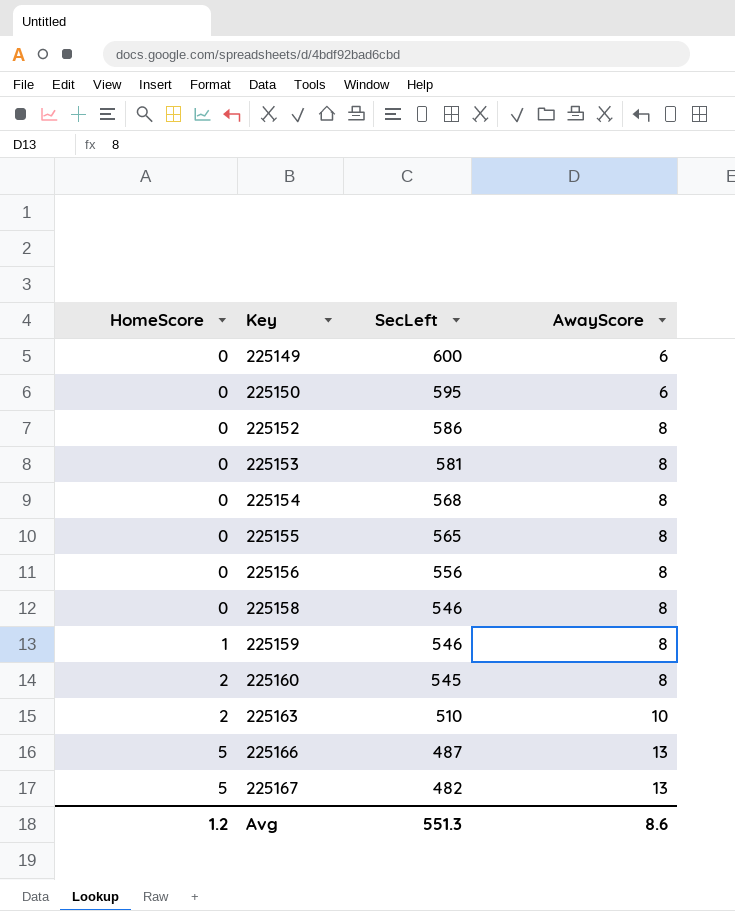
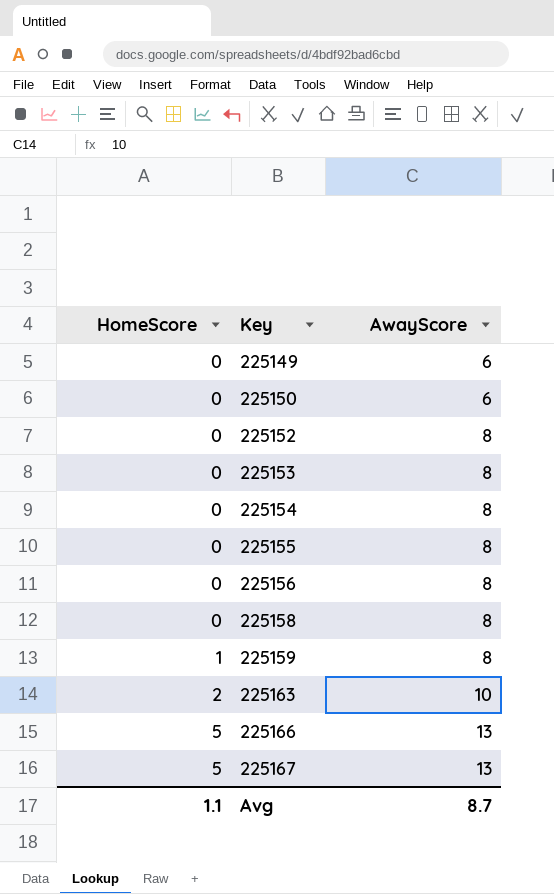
column SecLeft | position: 3 -> none
row 225160: 2 | 545 | 8 -> none
Avg | HomeScore: 1.2 -> 1.1
Avg | AwayScore: 8.6 -> 8.7

